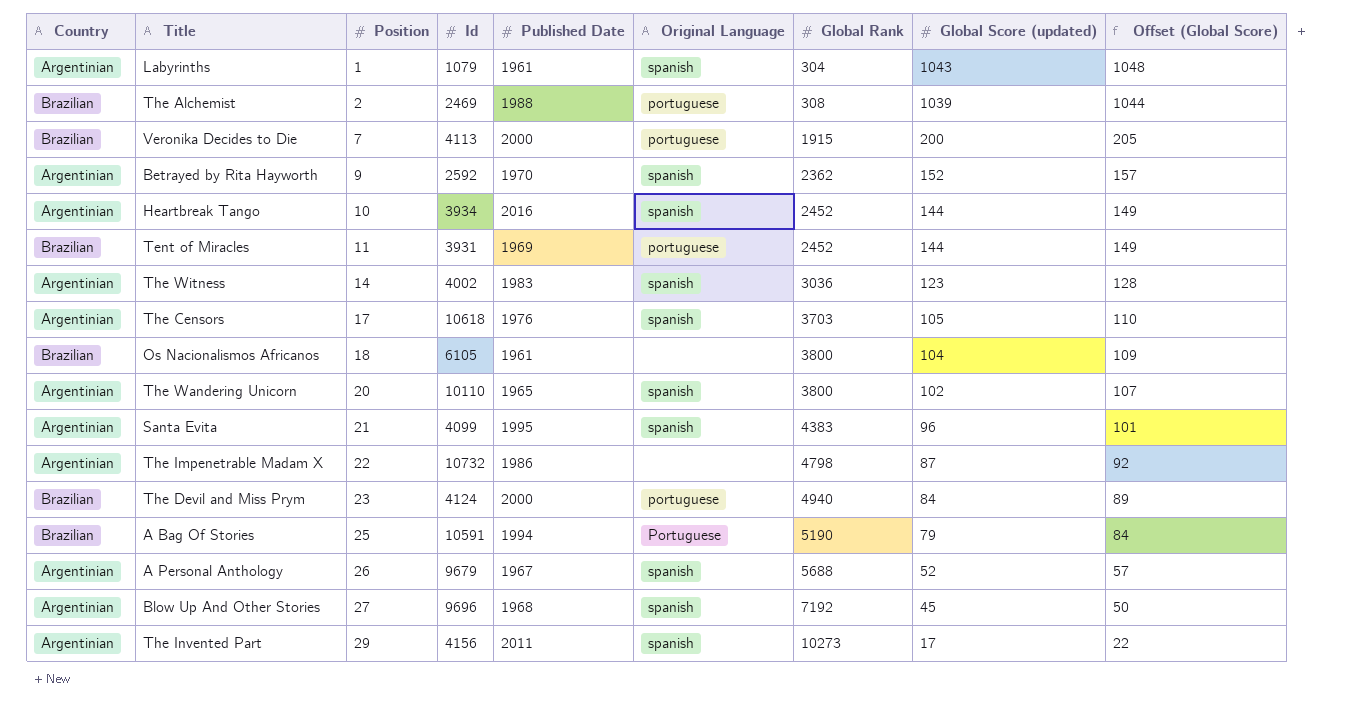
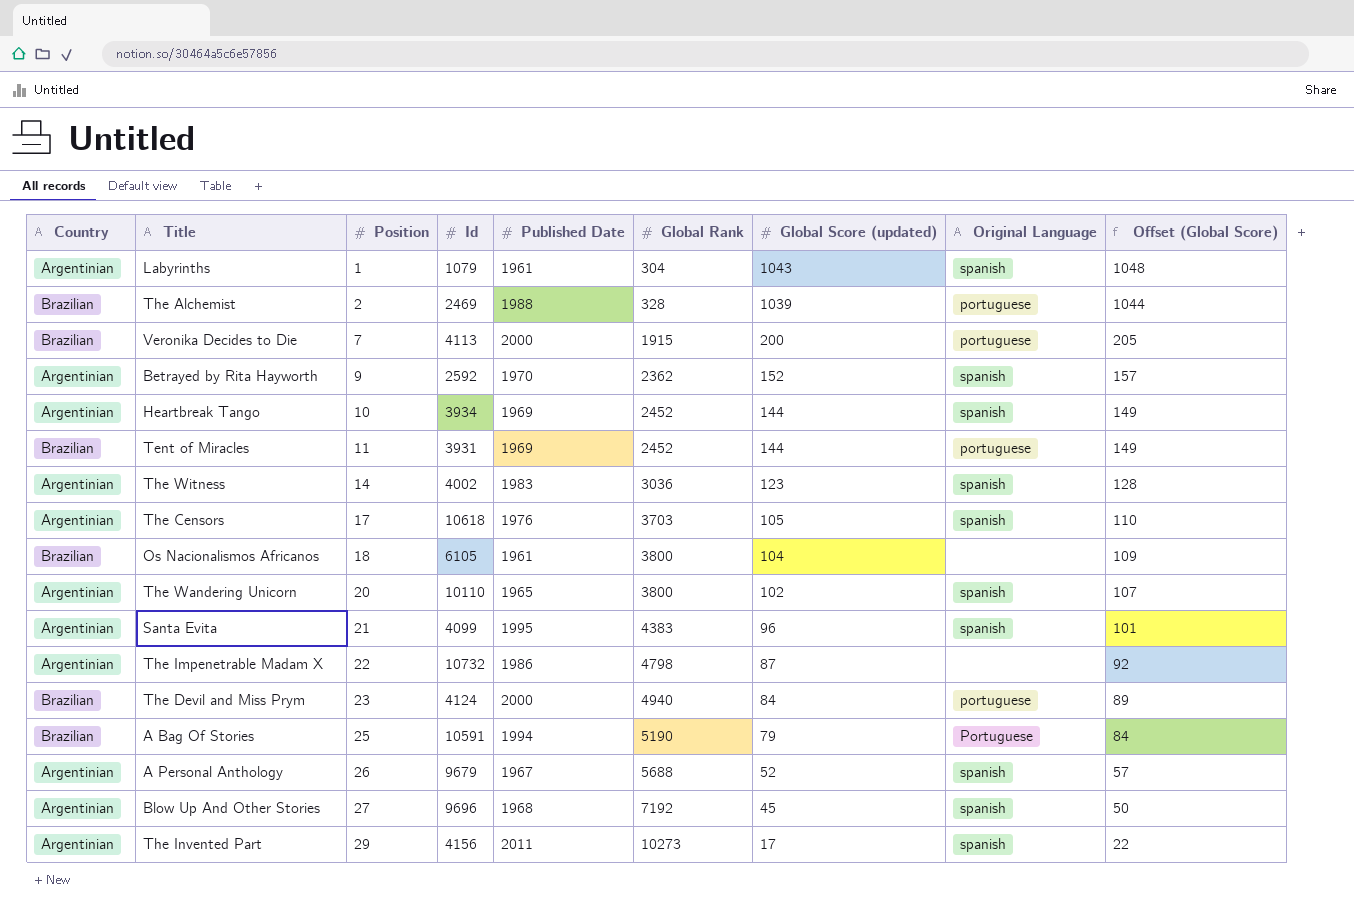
column Original Language | position: 6 -> 8
The Alchemist | Global Rank: 308 -> 328
Heartbreak Tango | Published Date: 2016 -> 1969

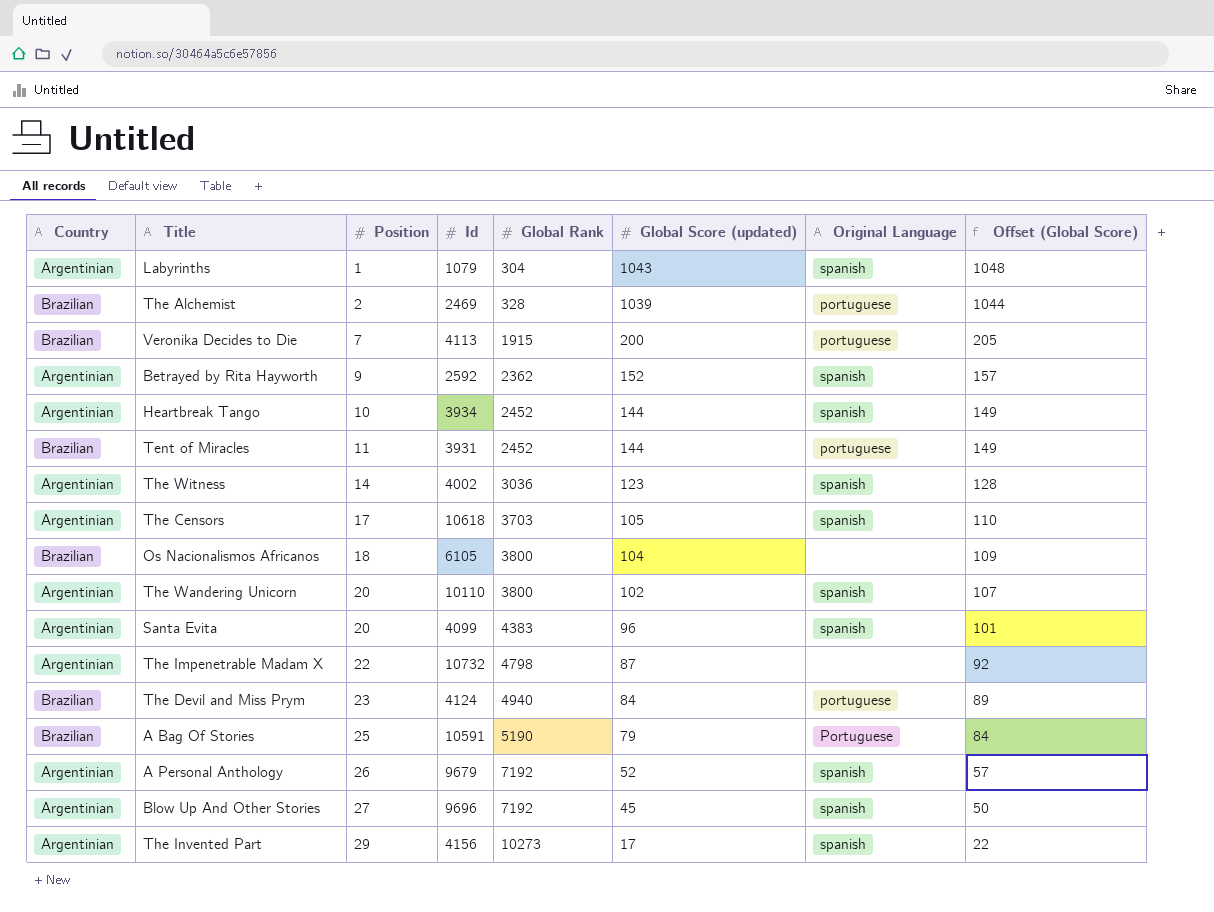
column Published Date | position: 5 -> none
Santa Evita | Position: 21 -> 20
A Personal Anthology | Global Rank: 5688 -> 7192

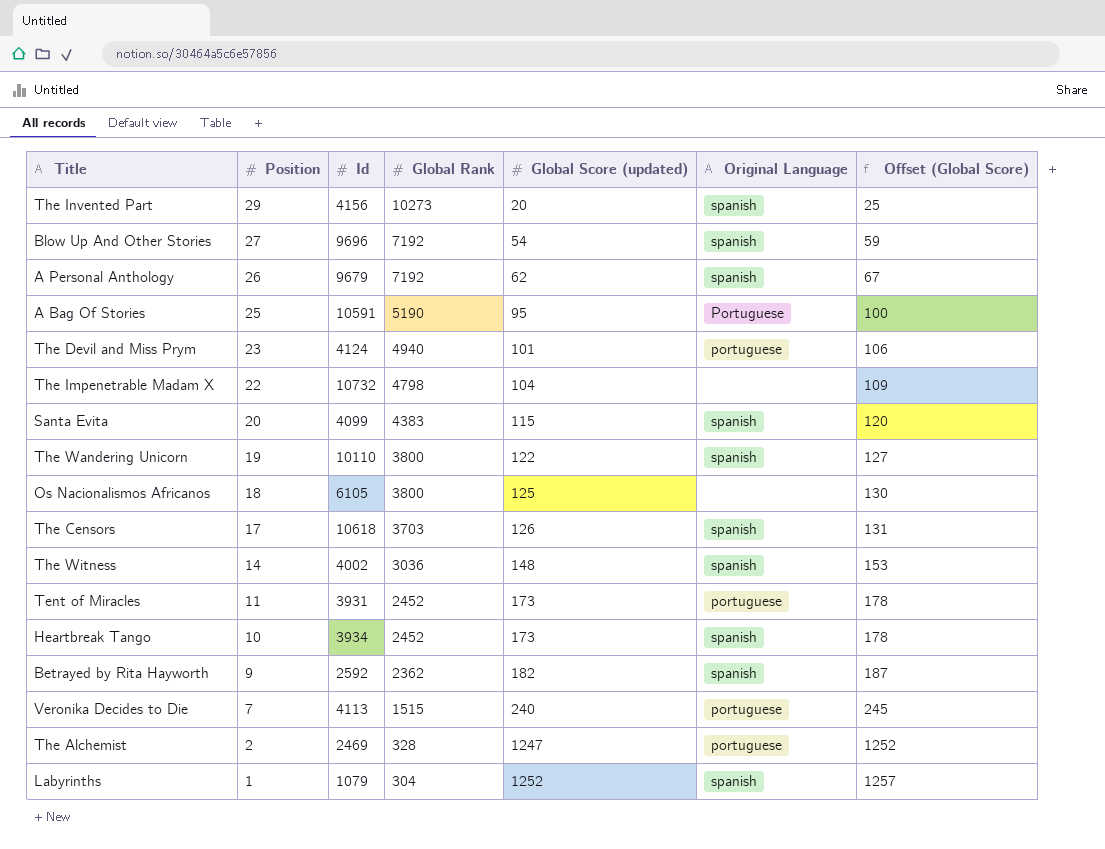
row order: Position ascending -> Position descending
column Country | position: 1 -> none
The Invented Part | Global Score (updated): 17 -> 20
The Invented Part | Offset (Global Score): 22 -> 25
Blow Up And Other Stories | Global Score (updated): 45 -> 54
Blow Up And Other Stories | Offset (Global Score): 50 -> 59
A Personal Anthology | Global Score (updated): 52 -> 62
A Personal Anthology | Offset (Global Score): 57 -> 67
A Bag Of Stories | Global Score (updated): 79 -> 95
A Bag Of Stories | Offset (Global Score): 84 -> 100
The Devil and Miss Prym | Global Score (updated): 84 -> 101
The Devil and Miss Prym | Offset (Global Score): 89 -> 106
The Impenetrable Madam X | Global Score (updated): 87 -> 104
The Impenetrable Madam X | Offset (Global Score): 92 -> 109
Santa Evita | Global Score (updated): 96 -> 115
Santa Evita | Offset (Global Score): 101 -> 120
The Wandering Unicorn | Position: 20 -> 19
The Wandering Unicorn | Global Score (updated): 102 -> 122
The Wandering Unicorn | Offset (Global Score): 107 -> 127
Os Nacionalismos Africanos | Global Score (updated): 104 -> 125
Os Nacionalismos Africanos | Offset (Global Score): 109 -> 130
The Censors | Global Score (updated): 105 -> 126
The Censors | Offset (Global Score): 110 -> 131
The Witness | Global Score (updated): 123 -> 148
The Witness | Offset (Global Score): 128 -> 153
Tent of Miracles | Global Score (updated): 144 -> 173
Tent of Miracles | Offset (Global Score): 149 -> 178
Heartbreak Tango | Global Score (updated): 144 -> 173
Heartbreak Tango | Offset (Global Score): 149 -> 178
Betrayed by Rita Hayworth | Global Score (updated): 152 -> 182
Betrayed by Rita Hayworth | Offset (Global Score): 157 -> 187
Veronika Decides to Die | Global Rank: 1915 -> 1515
Veronika Decides to Die | Global Score (updated): 200 -> 240
Veronika Decides to Die | Offset (Global Score): 205 -> 245
The Alchemist | Global Score (updated): 1039 -> 1247
The Alchemist | Offset (Global Score): 1044 -> 1252
Labyrinths | Global Score (updated): 1043 -> 1252
Labyrinths | Offset (Global Score): 1048 -> 1257

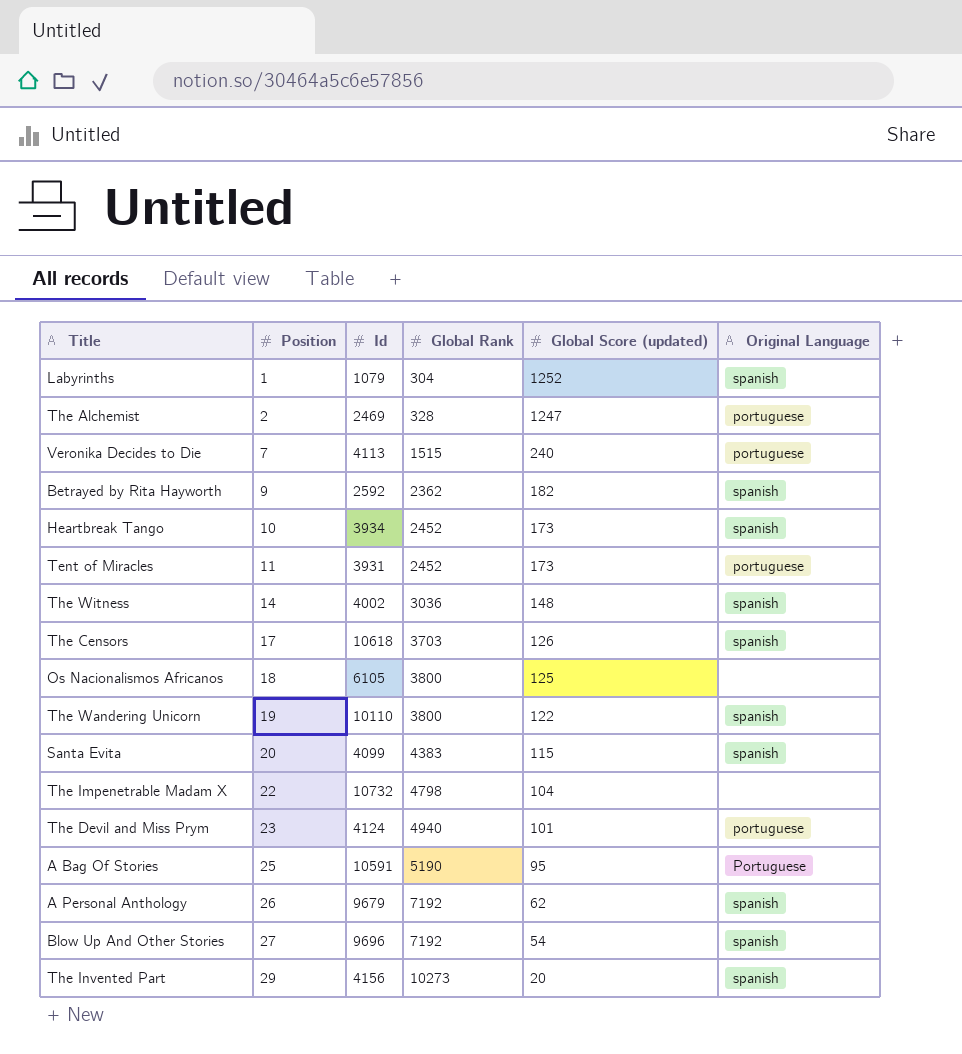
row order: Position descending -> Position ascending
column Offset (Global Score) | formula: [Global Score (updated)] + 5 -> none

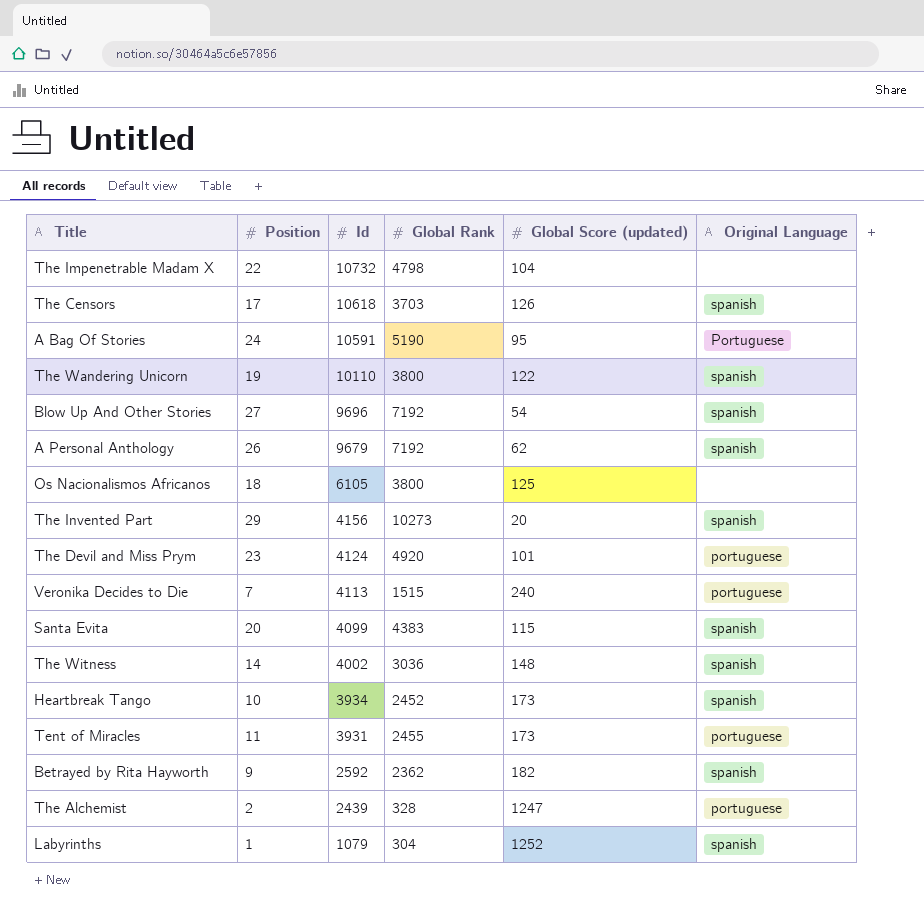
row order: Position ascending -> Id descending
A Bag Of Stories | Position: 25 -> 24
The Devil and Miss Prym | Global Rank: 4940 -> 4920
Tent of Miracles | Global Rank: 2452 -> 2455
The Alchemist | Id: 2469 -> 2439

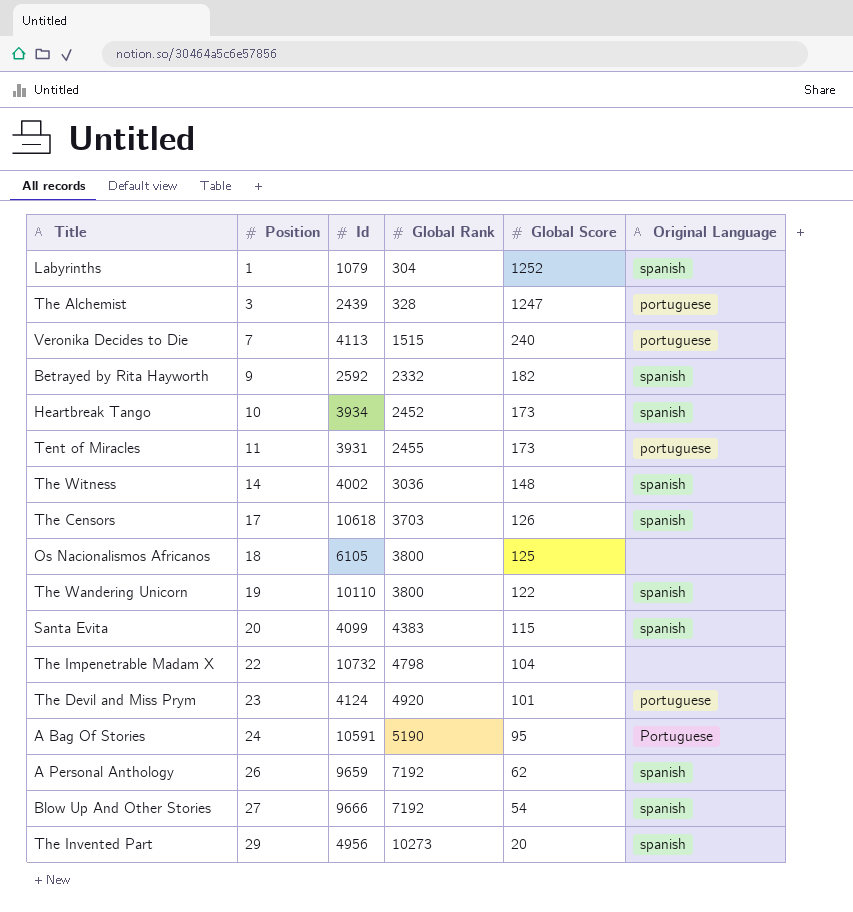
row order: Id descending -> Position ascending
column name: Global Score (updated) -> Global Score
The Alchemist | Position: 2 -> 3
Betrayed by Rita Hayworth | Global Rank: 2362 -> 2332
A Personal Anthology | Id: 9679 -> 9659
Blow Up And Other Stories | Id: 9696 -> 9666
The Invented Part | Id: 4156 -> 4956

